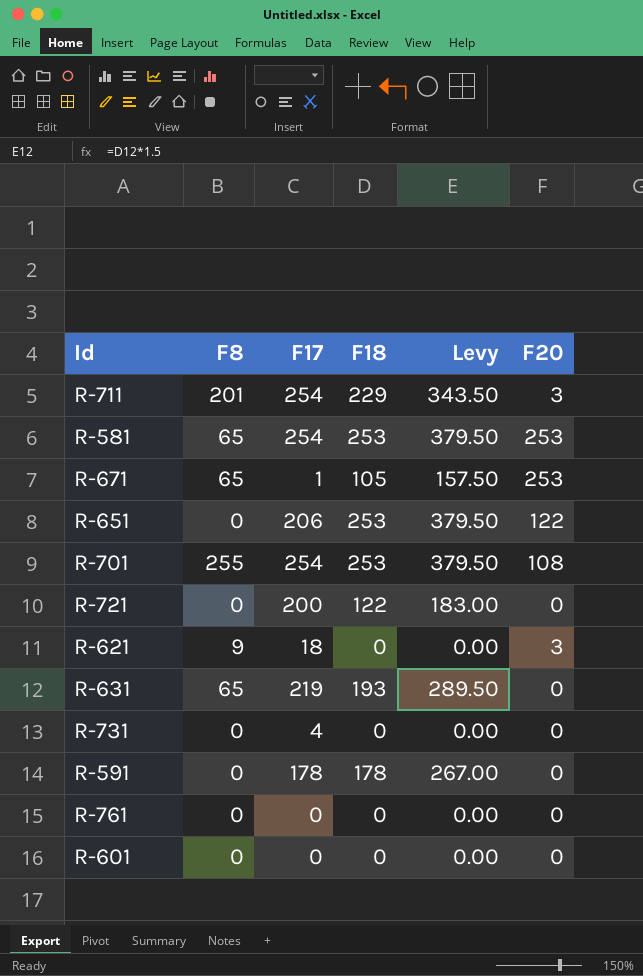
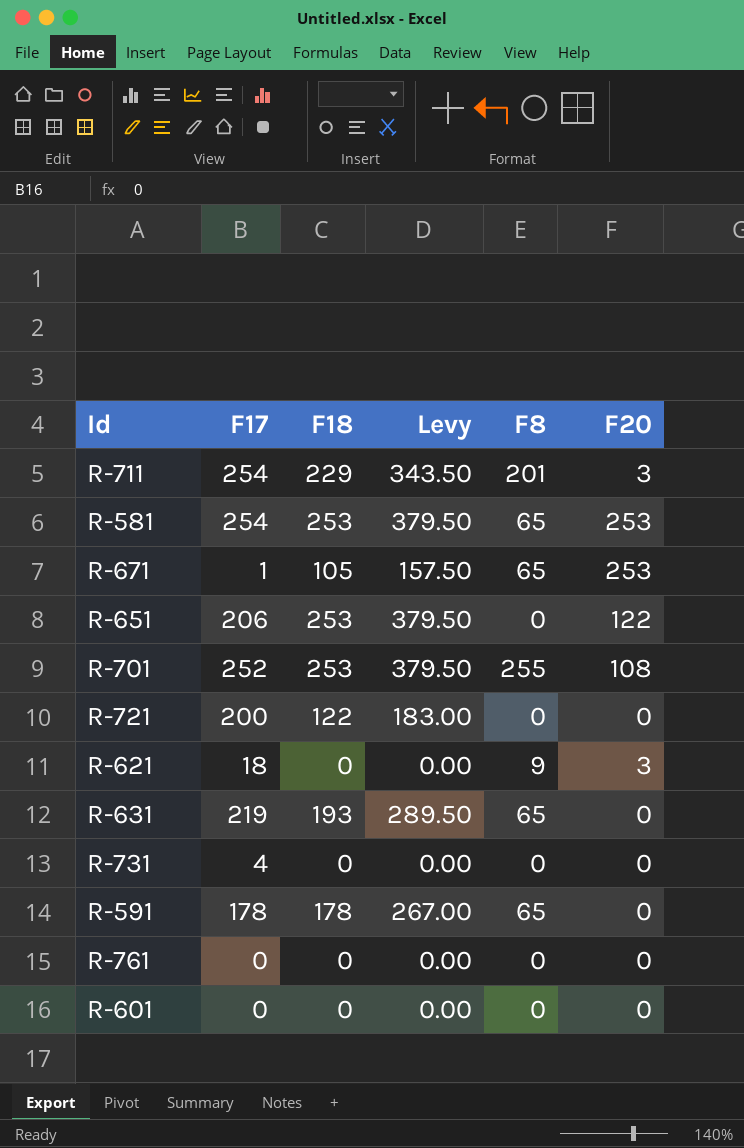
column F8 | position: 2 -> 5
R-701 | F17: 254 -> 252
R-591 | F8: 0 -> 65

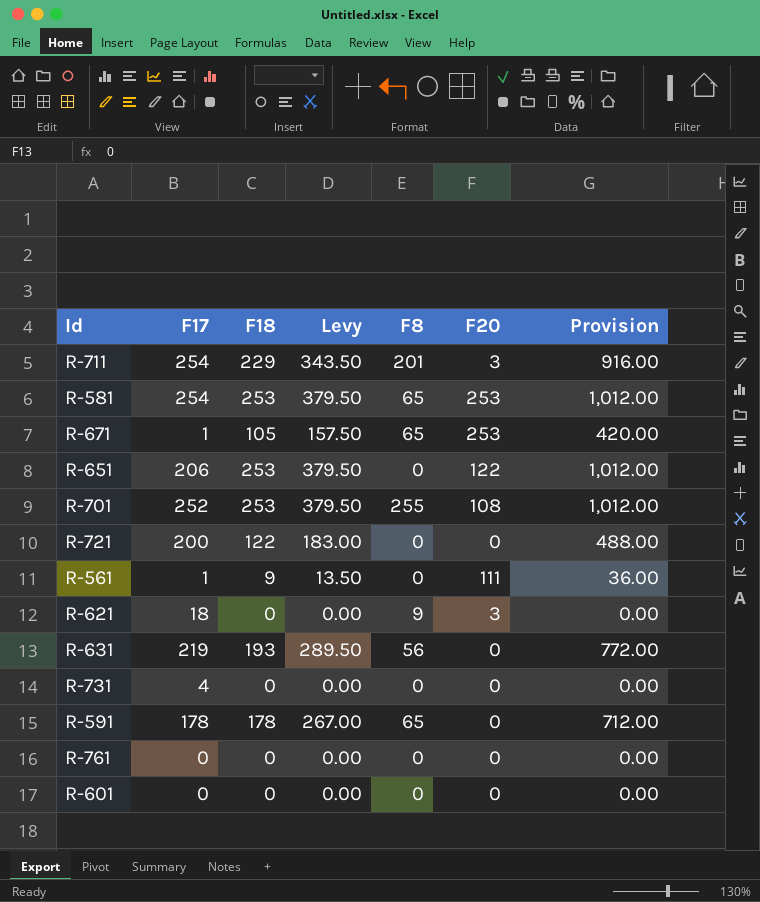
column Provision | formula: none -> [F18] * 4
row R-561: none -> 1 | 9 | 13.50 | 0 | 111 | 36.00
R-631 | F8: 65 -> 56

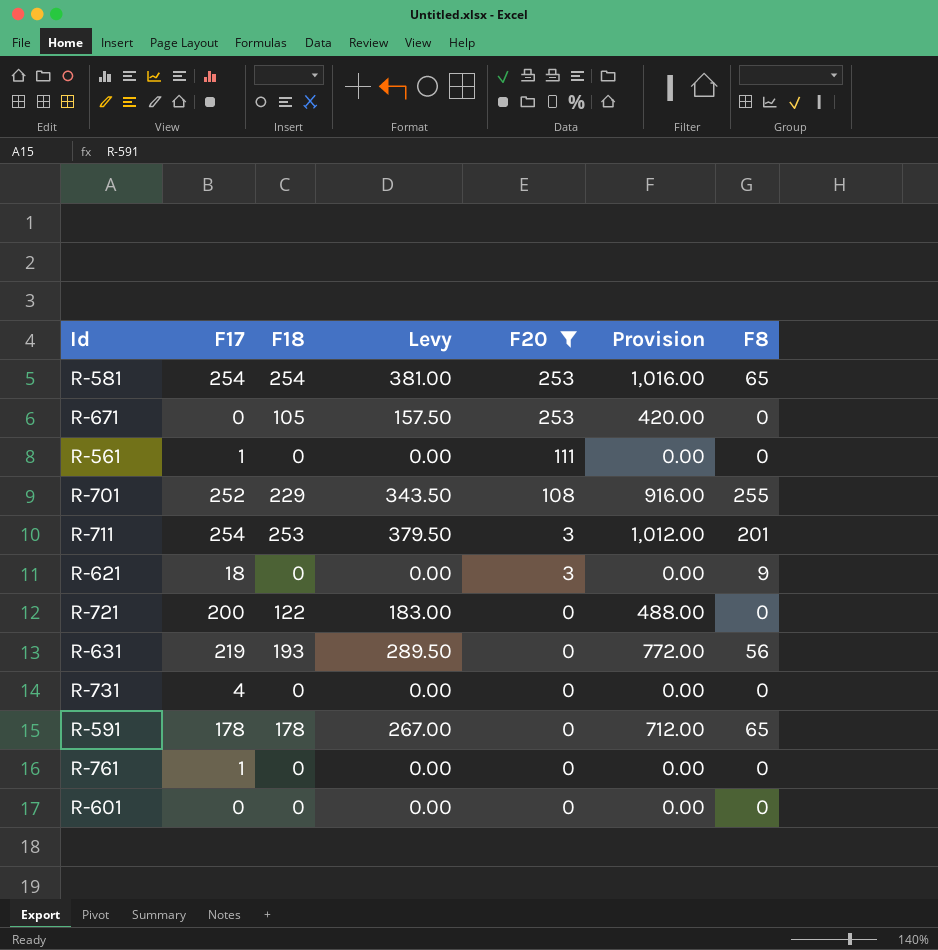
filter: none -> F20 != 122
row order: none -> F20 descending
column F8 | position: 5 -> 7
R-581 | F18: 253 -> 254
R-581 | Levy: 379.50 -> 381.00
R-581 | Provision: 1,012.00 -> 1,016.00
R-671 | F17: 1 -> 0
R-671 | F8: 65 -> 0
R-561 | F18: 9 -> 0
R-561 | Levy: 13.50 -> 0.00
R-561 | Provision: 36.00 -> 0.00
R-701 | F18: 253 -> 229
R-701 | Levy: 379.50 -> 343.50
R-701 | Provision: 1,012.00 -> 916.00
R-711 | F18: 229 -> 253
R-711 | Levy: 343.50 -> 379.50
R-711 | Provision: 916.00 -> 1,012.00
R-761 | F17: 0 -> 1

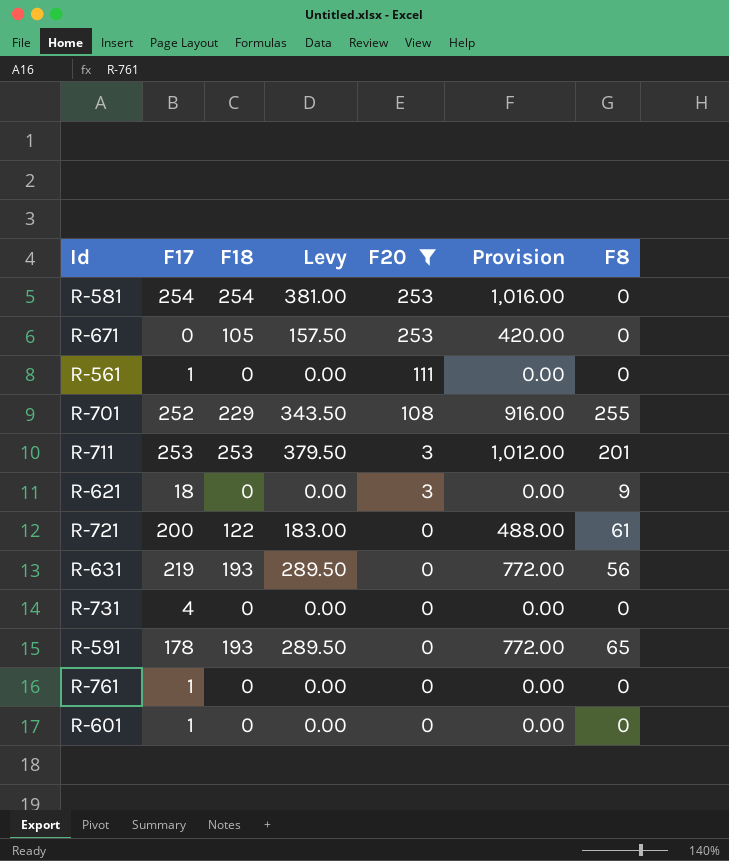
R-581 | F8: 65 -> 0
R-711 | F17: 254 -> 253
R-721 | F8: 0 -> 61
R-591 | F18: 178 -> 193
R-591 | Levy: 267.00 -> 289.50
R-591 | Provision: 712.00 -> 772.00
R-601 | F17: 0 -> 1

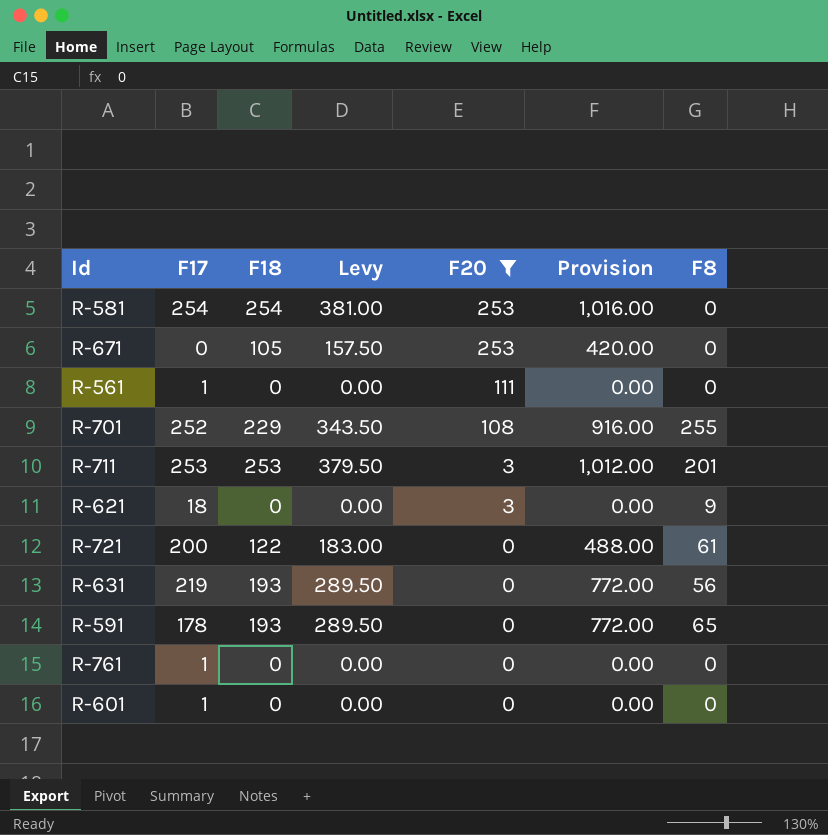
row R-731: 4 | 0 | 0.00 | 0 | 0.00 | 0 -> none

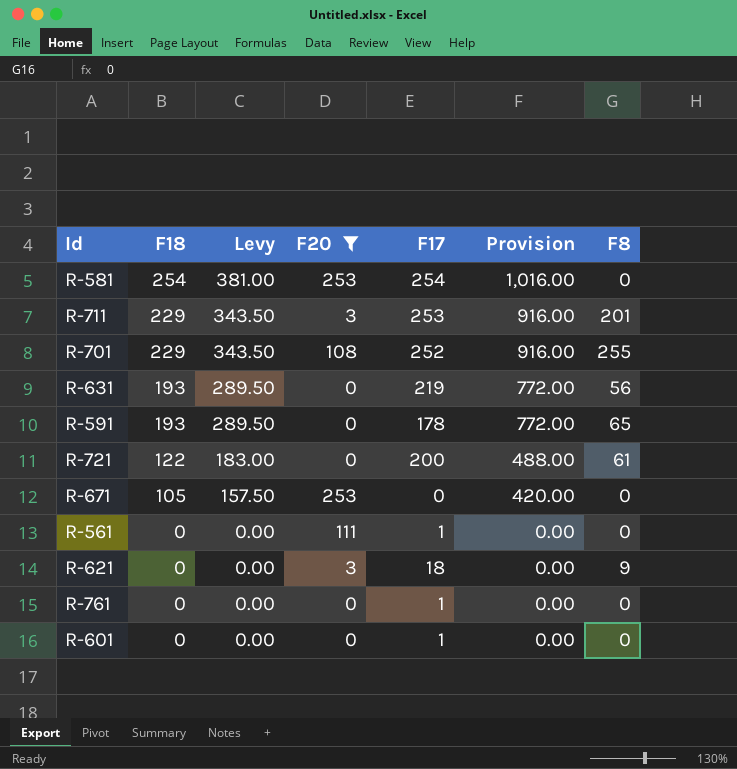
row order: F20 descending -> F18 descending
column F17 | position: 2 -> 5
R-711 | F18: 253 -> 229
R-711 | Levy: 379.50 -> 343.50
R-711 | Provision: 1,012.00 -> 916.00

